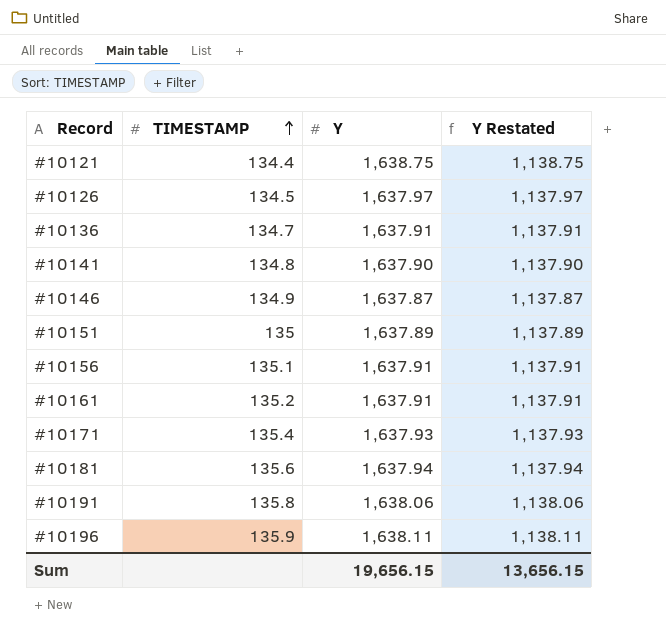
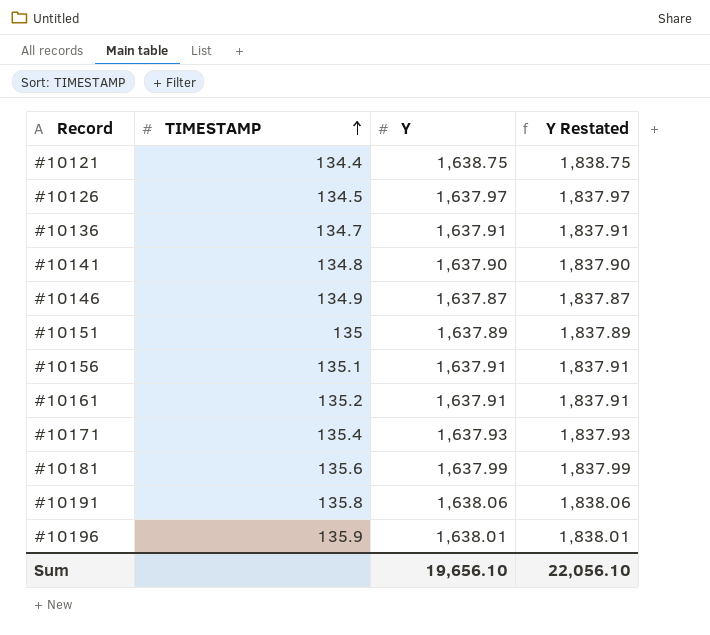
column Y Restated | formula: [Y] - 500 -> [Y] + 200
#10181 | Y: 1,637.94 -> 1,637.99
#10196 | Y: 1,638.11 -> 1,638.01
Sum | Y: 19,656.15 -> 19,656.10
Sum | Y Restated: 13,656.15 -> 22,056.10

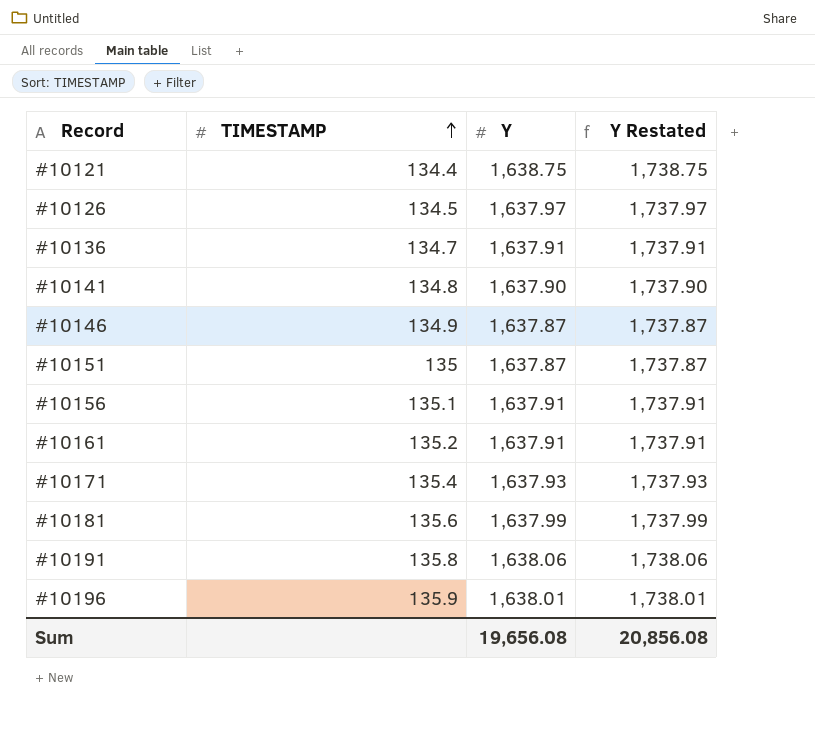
column Y Restated | formula: [Y] + 200 -> [Y] + 100
#10151 | Y: 1,637.89 -> 1,637.87
Sum | Y: 19,656.10 -> 19,656.08
Sum | Y Restated: 22,056.10 -> 20,856.08

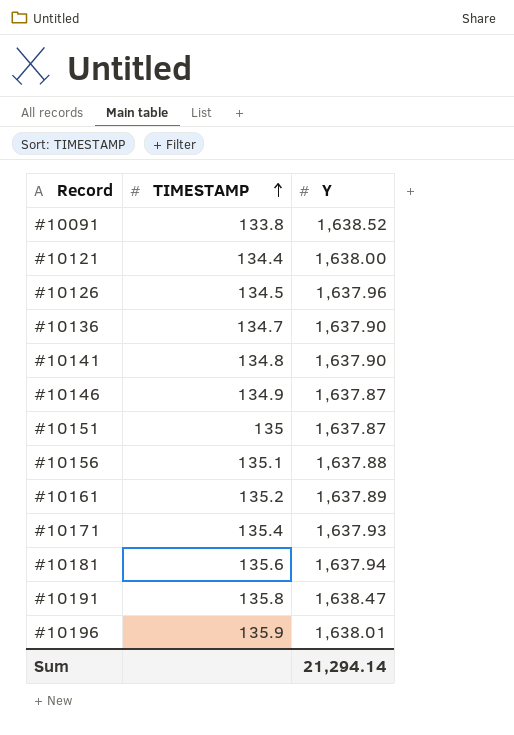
column Y Restated | formula: [Y] + 100 -> none
row #10091: none -> 133.8 | 1,638.52
#10121 | Y: 1,638.75 -> 1,638.00
#10126 | Y: 1,637.97 -> 1,637.96
#10136 | Y: 1,637.91 -> 1,637.90
#10156 | Y: 1,637.91 -> 1,637.88
#10161 | Y: 1,637.91 -> 1,637.89
#10181 | Y: 1,637.99 -> 1,637.94
#10191 | Y: 1,638.06 -> 1,638.47
Sum | Y: 19,656.08 -> 21,294.14

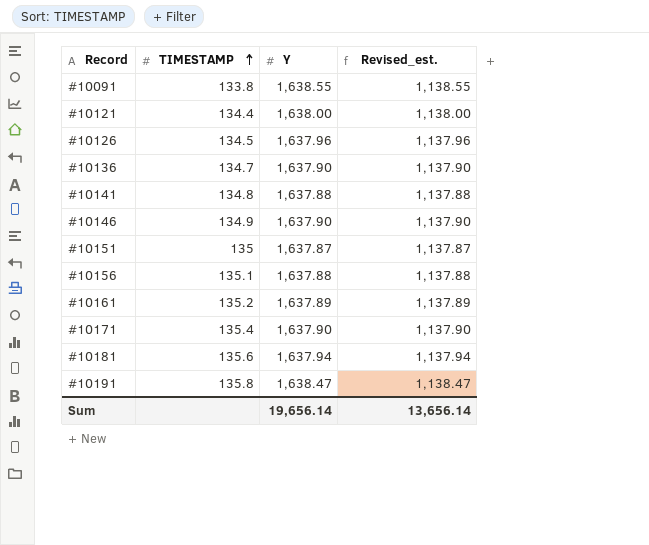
column Revised_est. | formula: none -> [Y] - 500
row #10196: 135.9 | 1,638.01 -> none
#10091 | Y: 1,638.52 -> 1,638.55
#10141 | Y: 1,637.90 -> 1,637.88
#10146 | Y: 1,637.87 -> 1,637.90
#10171 | Y: 1,637.93 -> 1,637.90
Sum | Y: 21,294.14 -> 19,656.14

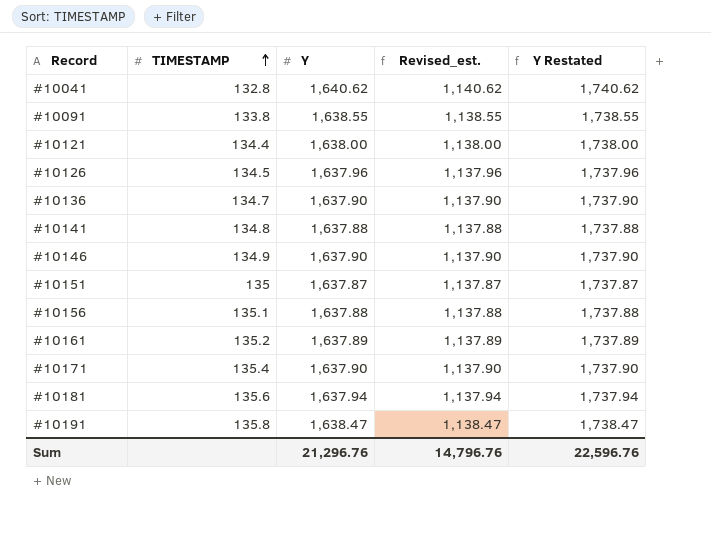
column Y Restated | formula: none -> [Y] + 100
row #10041: none -> 132.8 | 1,640.62 | 1,140.62 | 1,740.62
Sum | Y: 19,656.14 -> 21,296.76
Sum | Revised_est.: 13,656.14 -> 14,796.76

